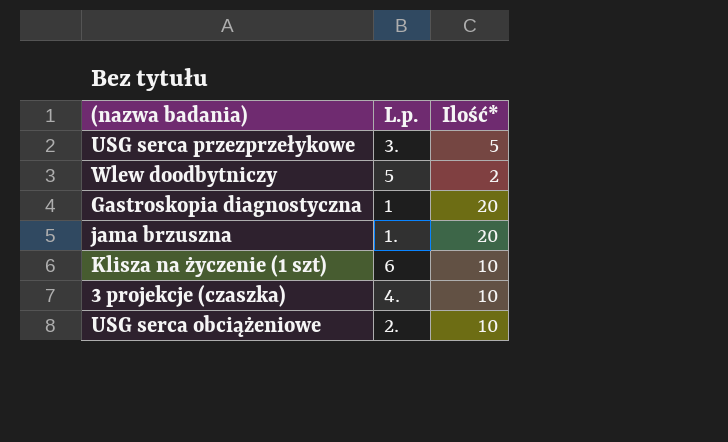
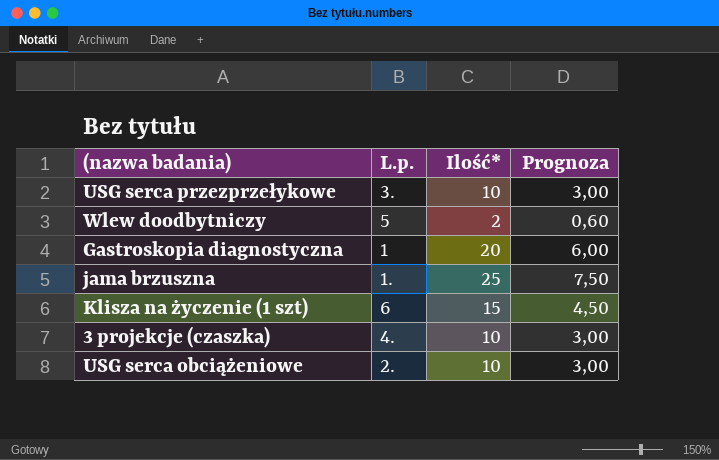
column Prognoza | formula: none -> [Ilość*] * 0,3
USG serca przezprzełykowe | Ilość*: 5 -> 10
jama brzuszna | Ilość*: 20 -> 25
Klisza na życzenie (1 szt) | Ilość*: 10 -> 15

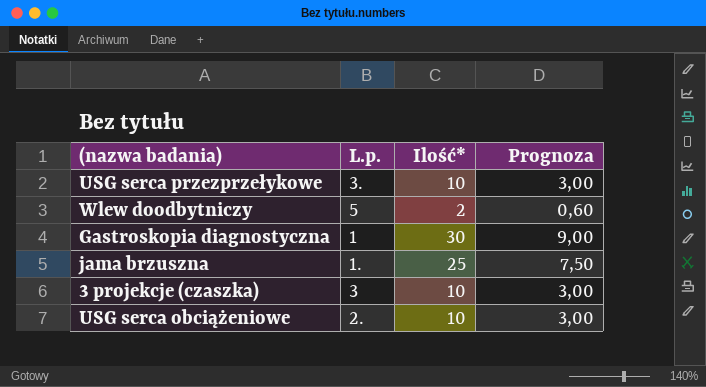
row Klisza na życzenie (1 szt): 6 | 15 | 4,50 -> none
Gastroskopia diagnostyczna | Ilość*: 20 -> 30
Gastroskopia diagnostyczna | Prognoza: 6,00 -> 9,00
3 projekcje (czaszka) | L.p.: 4. -> 3

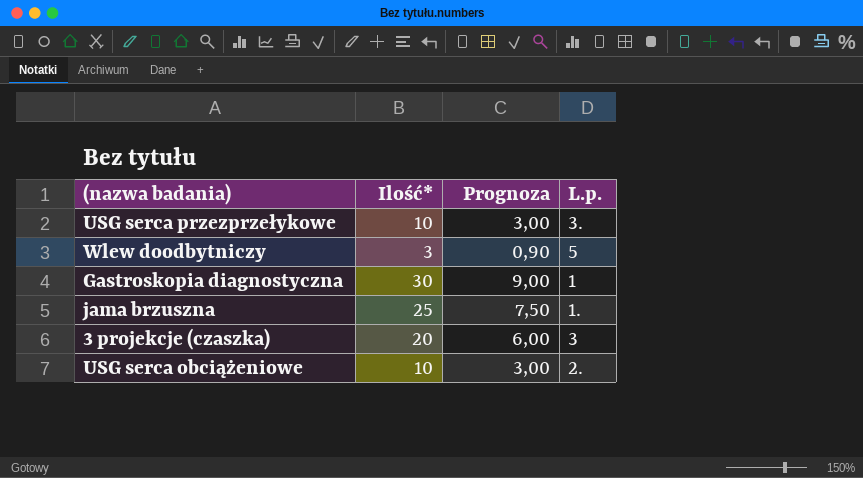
column L.p. | position: 2 -> 4
Wlew doodbytniczy | Ilość*: 2 -> 3
Wlew doodbytniczy | Prognoza: 0,60 -> 0,90
3 projekcje (czaszka) | Ilość*: 10 -> 20
3 projekcje (czaszka) | Prognoza: 3,00 -> 6,00

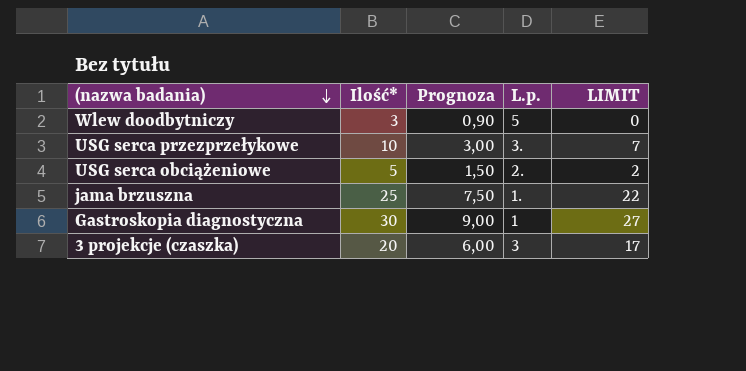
row order: none -> (nazwa badania) descending
column LIMIT | formula: none -> [Ilość*] - 3
USG serca obciążeniowe | Ilość*: 10 -> 5
USG serca obciążeniowe | Prognoza: 3,00 -> 1,50

